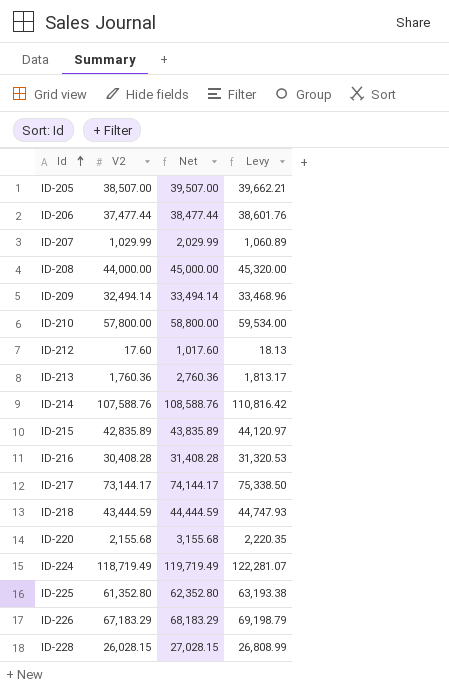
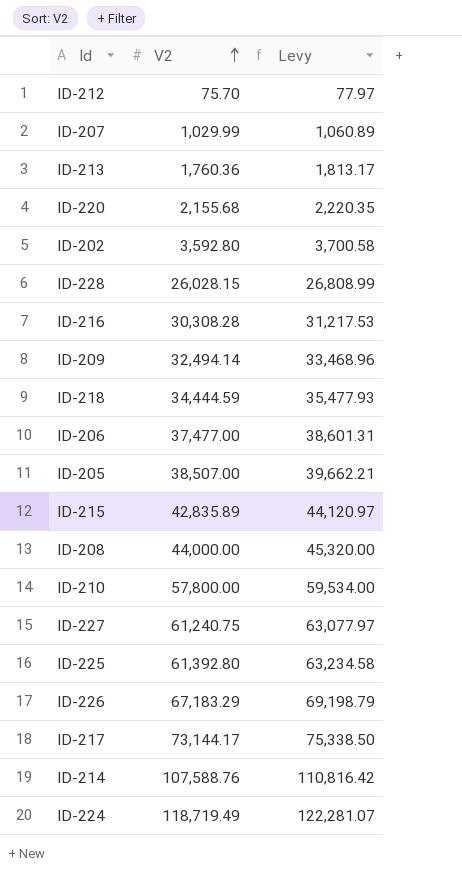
row order: Id ascending -> V2 ascending
column Net | formula: [V2] + 1000 -> none
ID-212 | V2: 17.60 -> 75.70
ID-212 | Levy: 18.13 -> 77.97
row ID-202: none -> 3,592.80 | 3,700.58
ID-216 | V2: 30,408.28 -> 30,308.28
ID-216 | Levy: 31,320.53 -> 31,217.53
ID-218 | V2: 43,444.59 -> 34,444.59
ID-218 | Levy: 44,747.93 -> 35,477.93
ID-206 | V2: 37,477.44 -> 37,477.00
ID-206 | Levy: 38,601.76 -> 38,601.31
row ID-227: none -> 61,240.75 | 63,077.97
ID-225 | V2: 61,352.80 -> 61,392.80
ID-225 | Levy: 63,193.38 -> 63,234.58

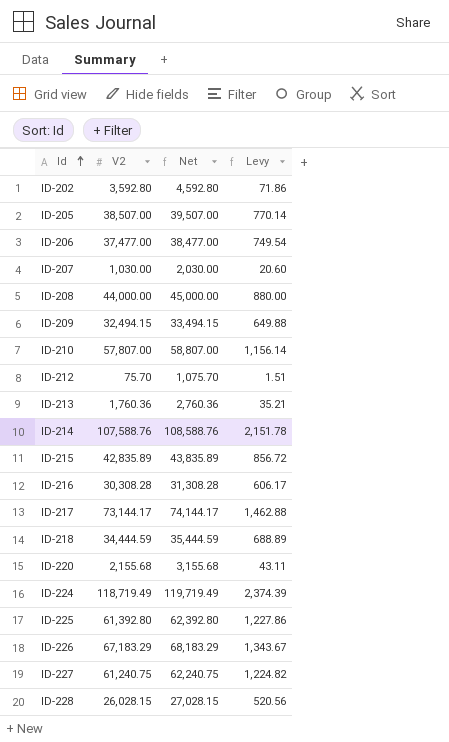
row order: V2 ascending -> Id ascending
column Net | formula: none -> [V2] + 1000
column Levy | formula: [V2] * 1.03 -> [V2] * 0.02
ID-207 | V2: 1,029.99 -> 1,030.00
ID-209 | V2: 32,494.14 -> 32,494.15
ID-210 | V2: 57,800.00 -> 57,807.00

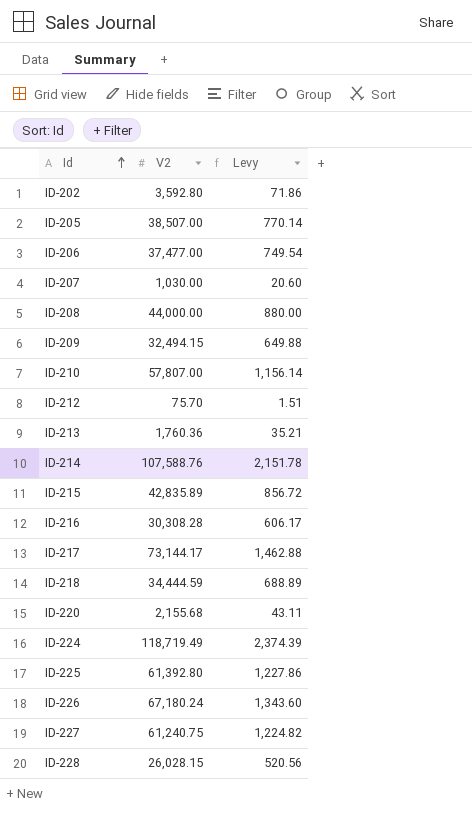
column Net | formula: [V2] + 1000 -> none
ID-226 | V2: 67,183.29 -> 67,180.24
ID-226 | Levy: 1,343.67 -> 1,343.60

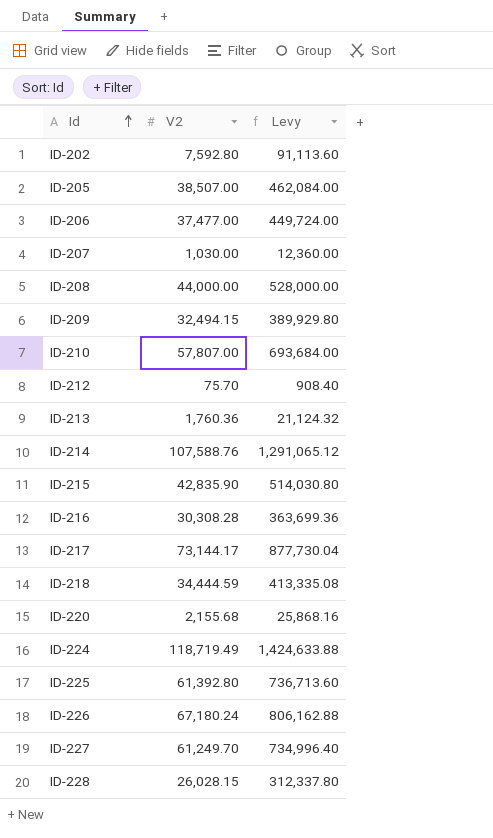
column Levy | formula: [V2] * 0.02 -> [V2] * 12
ID-202 | V2: 3,592.80 -> 7,592.80
ID-215 | V2: 42,835.89 -> 42,835.90
ID-227 | V2: 61,240.75 -> 61,249.70

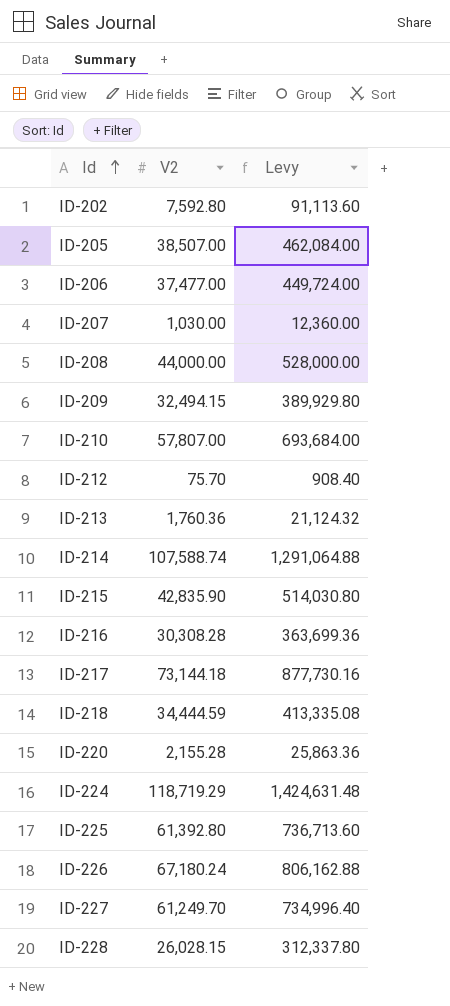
ID-214 | V2: 107,588.76 -> 107,588.74
ID-214 | Levy: 1,291,065.12 -> 1,291,064.88
ID-217 | V2: 73,144.17 -> 73,144.18
ID-217 | Levy: 877,730.04 -> 877,730.16
ID-220 | V2: 2,155.68 -> 2,155.28
ID-220 | Levy: 25,868.16 -> 25,863.36
ID-224 | V2: 118,719.49 -> 118,719.29
ID-224 | Levy: 1,424,633.88 -> 1,424,631.48

